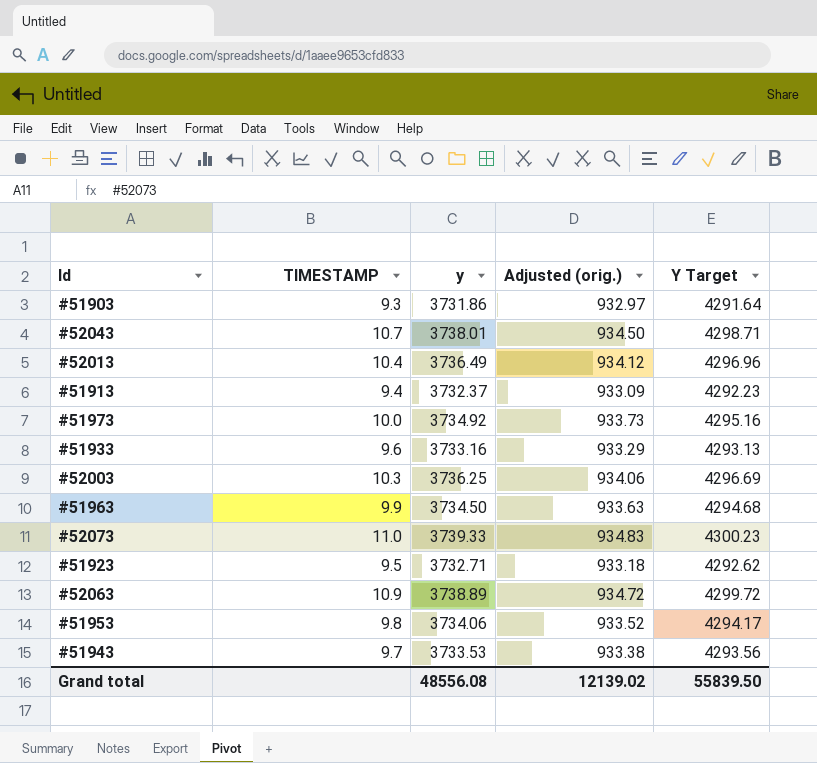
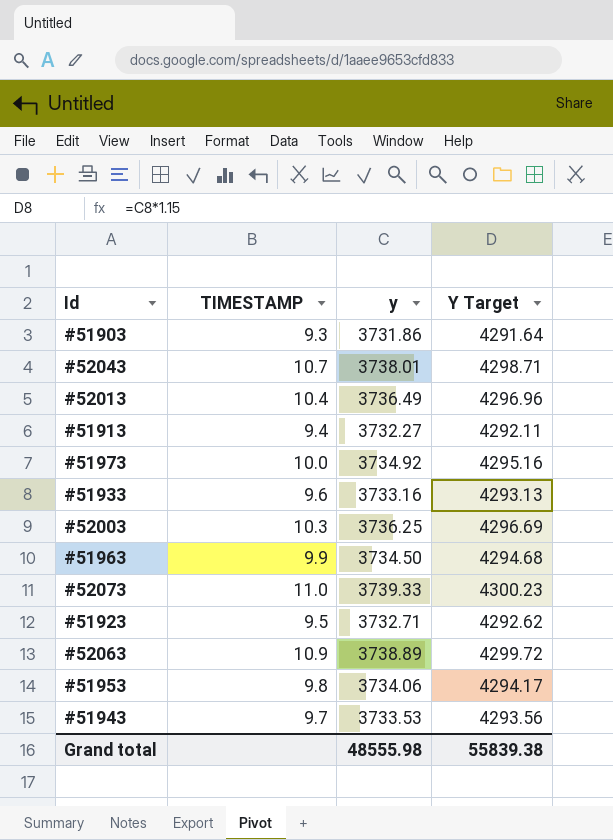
column Adjusted (orig.) | formula: [y] * 0.25 -> none
#51913 | y: 3732.37 -> 3732.27
#51913 | Y Target: 4292.23 -> 4292.11
Grand total | y: 48556.08 -> 48555.98
Grand total | Y Target: 55839.50 -> 55839.38

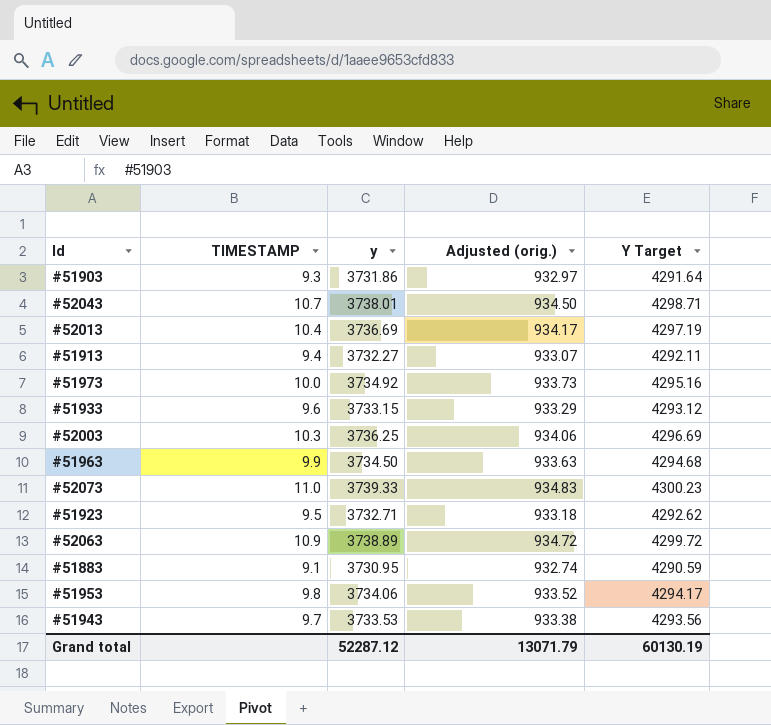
column Adjusted (orig.) | formula: none -> [y] * 0.25
#52013 | y: 3736.49 -> 3736.69
#52013 | Y Target: 4296.96 -> 4297.19
#51933 | y: 3733.16 -> 3733.15
#51933 | Y Target: 4293.13 -> 4293.12
row #51883: none -> 9.1 | 3730.95 | 932.74 | 4290.59
Grand total | y: 48555.98 -> 52287.12
Grand total | Y Target: 55839.38 -> 60130.19

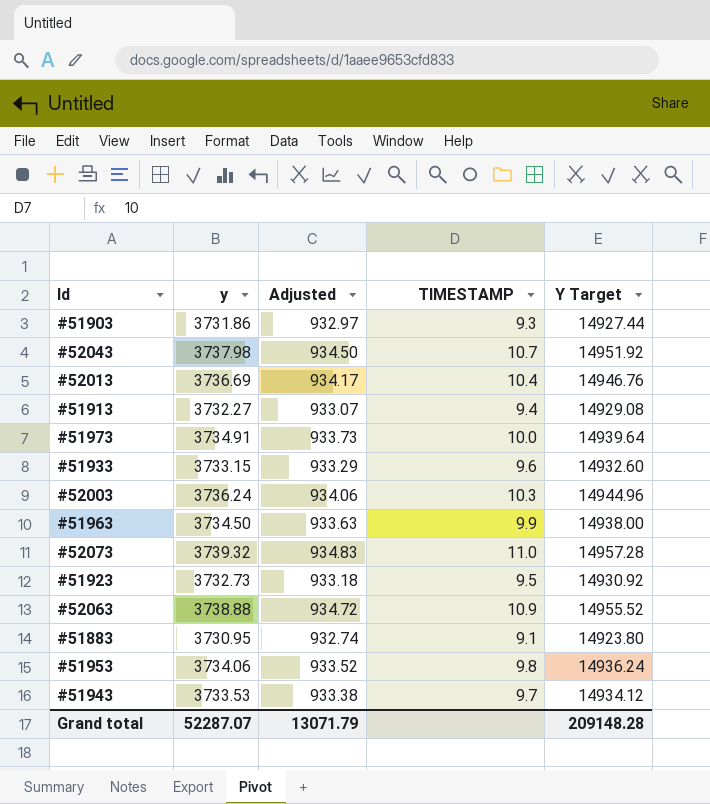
column name: Adjusted (orig.) -> Adjusted
column TIMESTAMP | position: 2 -> 4
column Y Target | formula: [y] * 1.15 -> [y] * 4
#52043 | y: 3738.01 -> 3737.98
#51973 | y: 3734.92 -> 3734.91
#52003 | y: 3736.25 -> 3736.24
#52073 | y: 3739.33 -> 3739.32
#51923 | y: 3732.71 -> 3732.73
#52063 | y: 3738.89 -> 3738.88
Grand total | y: 52287.12 -> 52287.07
Grand total | Y Target: 60130.19 -> 209148.28

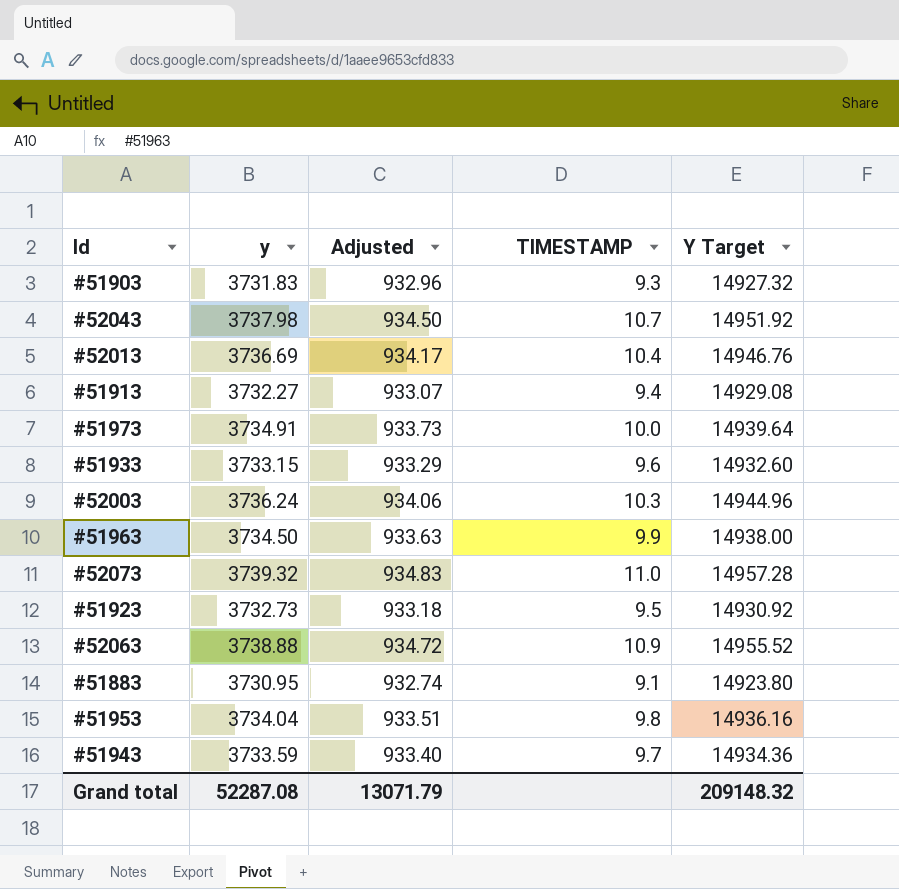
#51903 | y: 3731.86 -> 3731.83
#51903 | Adjusted: 932.97 -> 932.96
#51903 | Y Target: 14927.44 -> 14927.32
#51953 | y: 3734.06 -> 3734.04
#51953 | Adjusted: 933.52 -> 933.51
#51953 | Y Target: 14936.24 -> 14936.16
#51943 | y: 3733.53 -> 3733.59
#51943 | Adjusted: 933.38 -> 933.40
#51943 | Y Target: 14934.12 -> 14934.36
Grand total | y: 52287.07 -> 52287.08
Grand total | Y Target: 209148.28 -> 209148.32

